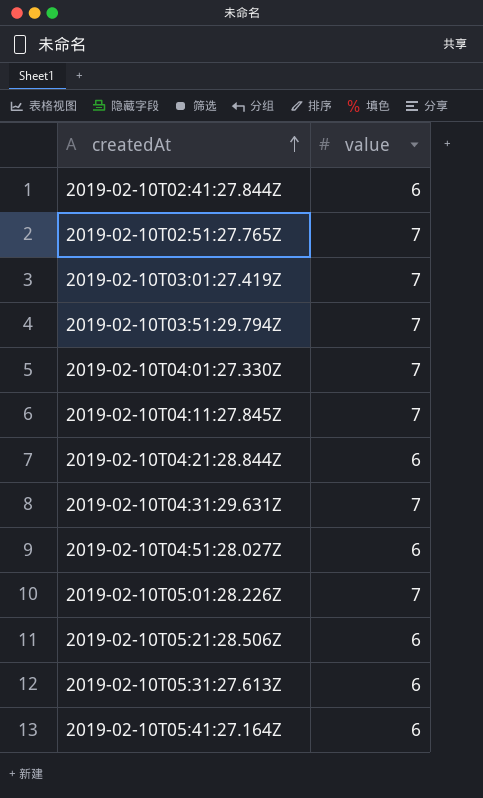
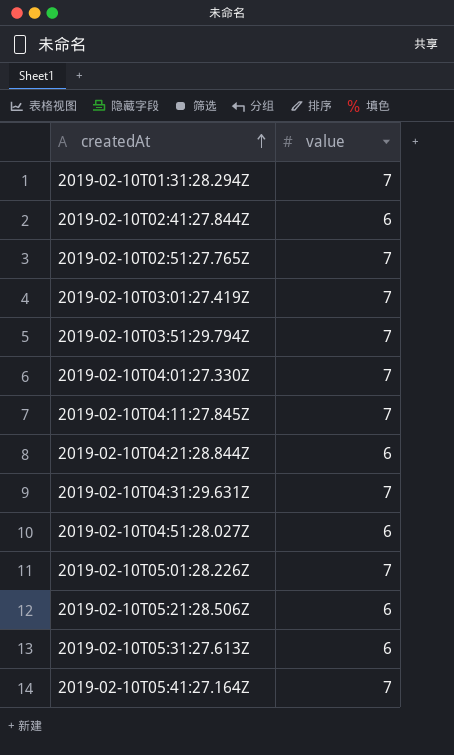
row 2019-02-10T01:31:28.294Z: none -> 7
2019-02-10T05:41:27.164Z | value: 6 -> 7

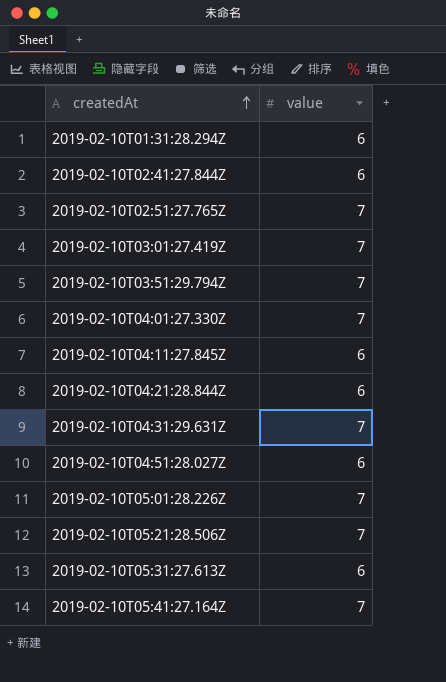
2019-02-10T01:31:28.294Z | value: 7 -> 6
2019-02-10T04:11:27.845Z | value: 7 -> 6
2019-02-10T05:21:28.506Z | value: 6 -> 7

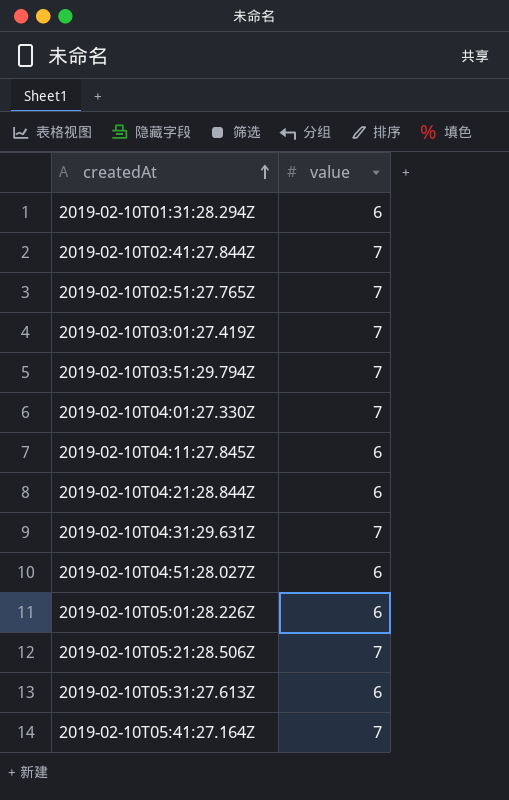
2019-02-10T02:41:27.844Z | value: 6 -> 7
2019-02-10T05:01:28.226Z | value: 7 -> 6

